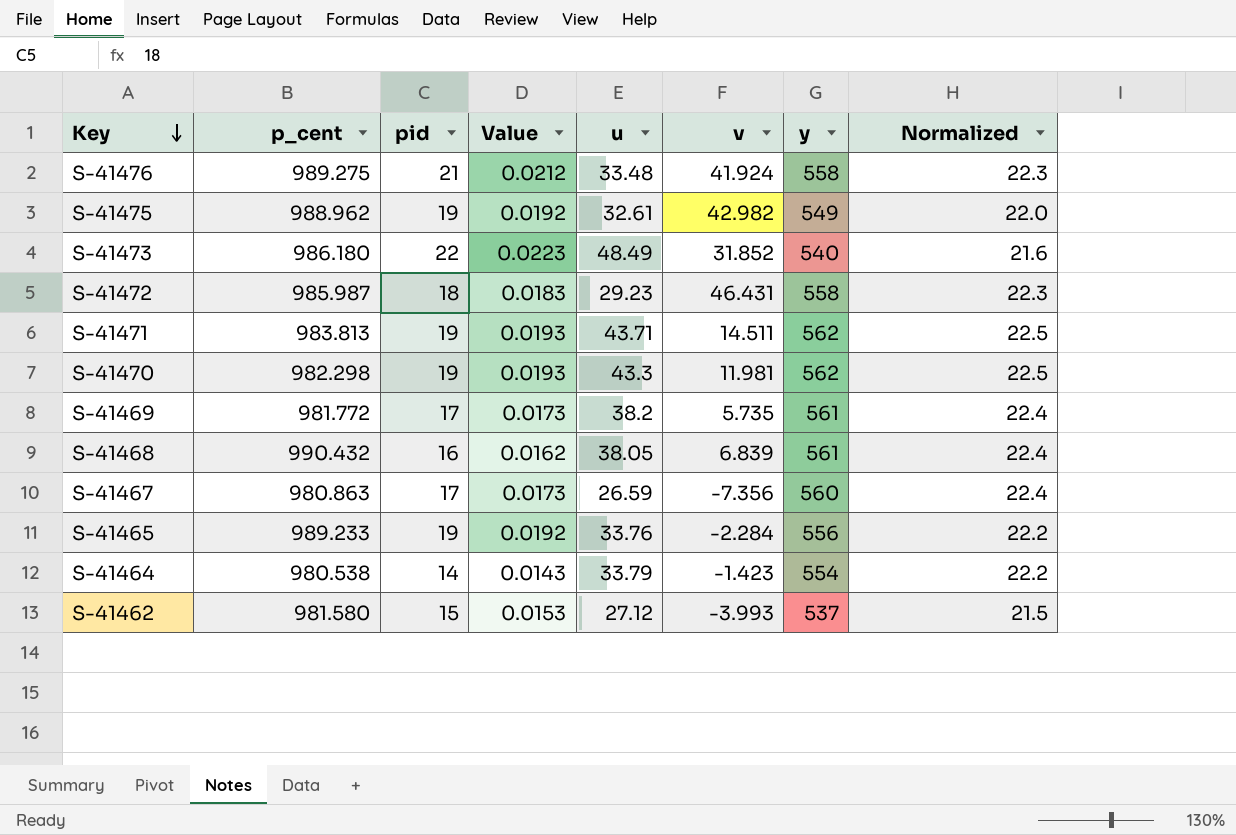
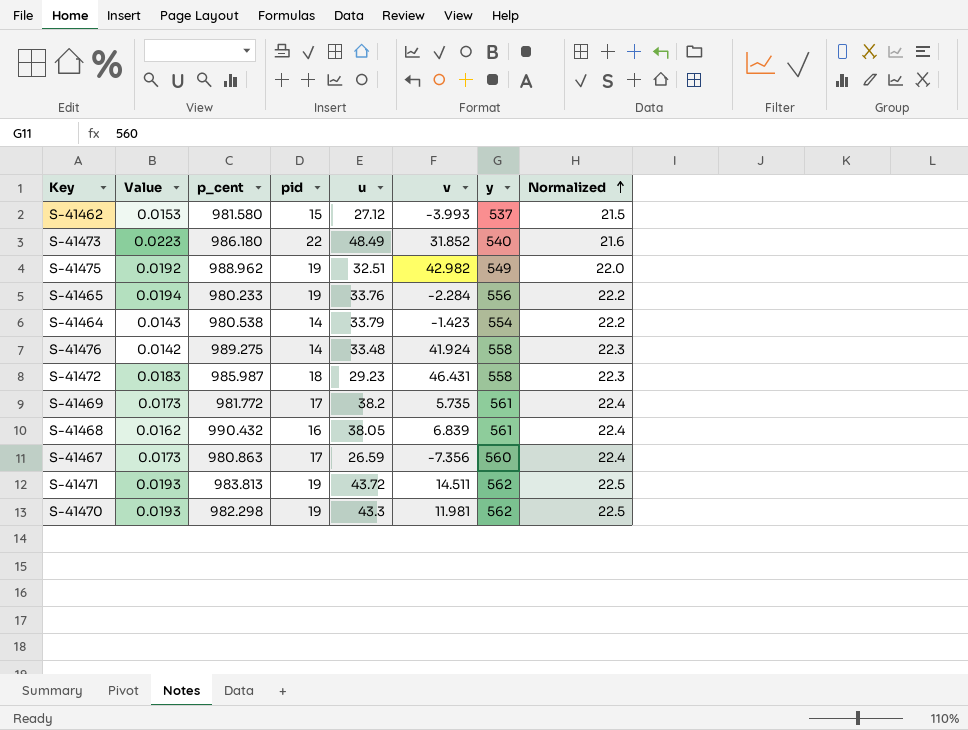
row order: Key descending -> Normalized ascending
column Value | position: 4 -> 2
S-41475 | u: 32.61 -> 32.51
S-41465 | Value: 0.0192 -> 0.0194
S-41465 | p_cent: 989.233 -> 980.233
S-41476 | Value: 0.0212 -> 0.0142
S-41476 | pid: 21 -> 14
S-41471 | u: 43.71 -> 43.72

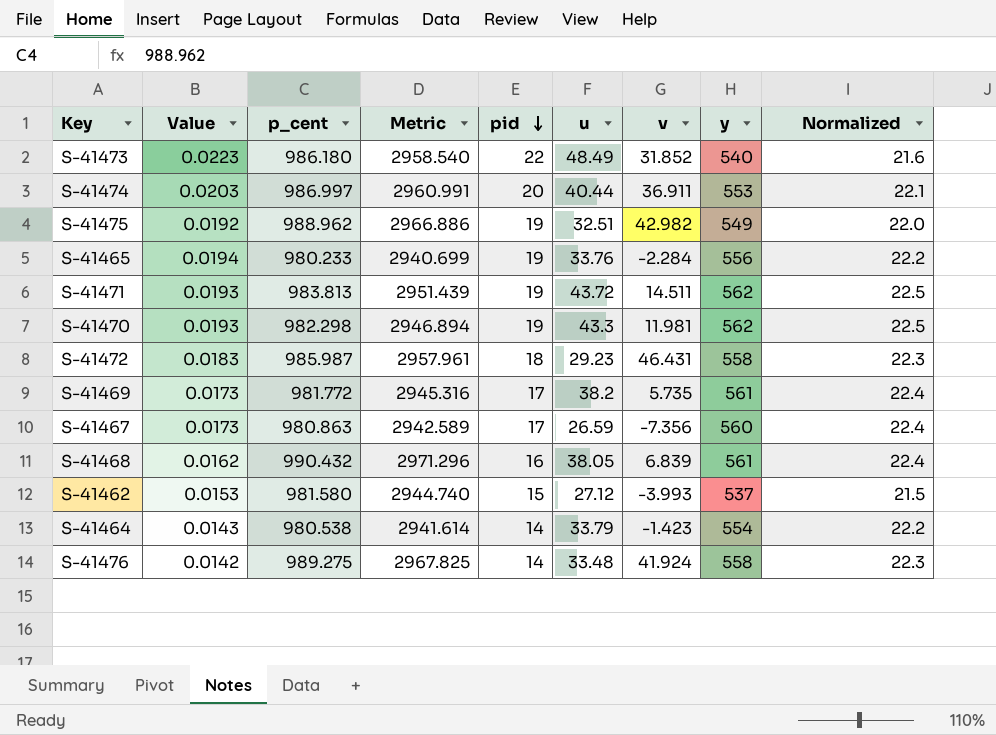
row order: Normalized ascending -> pid descending
column Metric | formula: none -> [p_cent] * 3
row S-41474: none -> 0.0203 | 986.997 | 2960.991 | 20 | 40.44 | 36.911 | 553 | 22.1

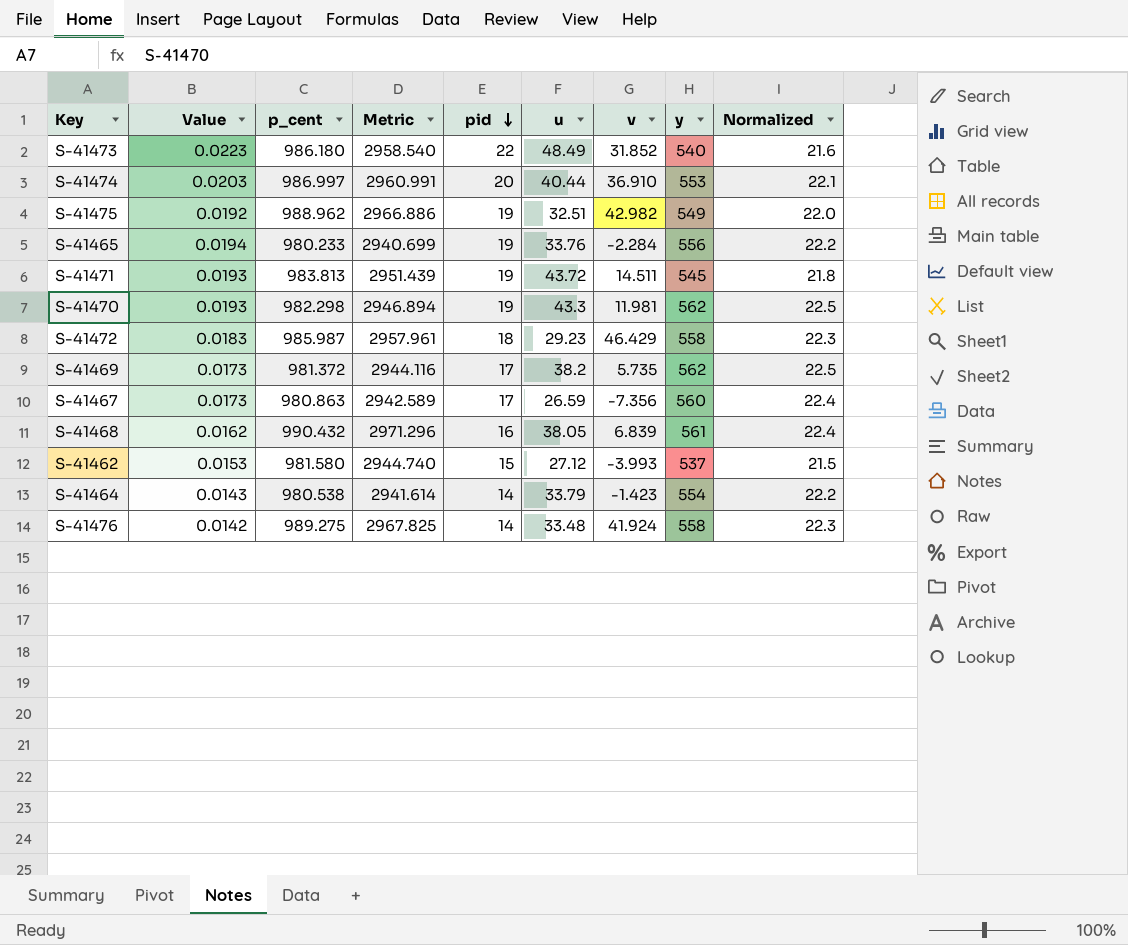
S-41474 | v: 36.911 -> 36.910
S-41471 | y: 562 -> 545
S-41471 | Normalized: 22.5 -> 21.8
S-41472 | v: 46.431 -> 46.429
S-41469 | p_cent: 981.772 -> 981.372
S-41469 | Metric: 2945.316 -> 2944.116
S-41469 | y: 561 -> 562
S-41469 | Normalized: 22.4 -> 22.5

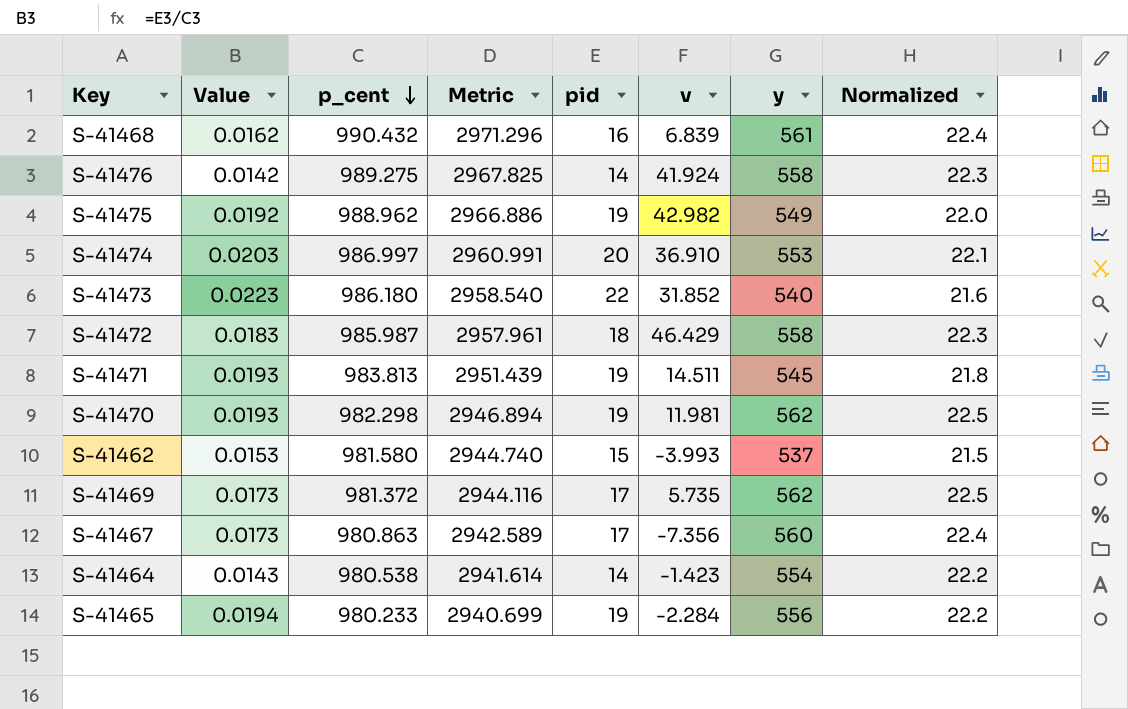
row order: pid descending -> p_cent descending
column u | position: 6 -> none

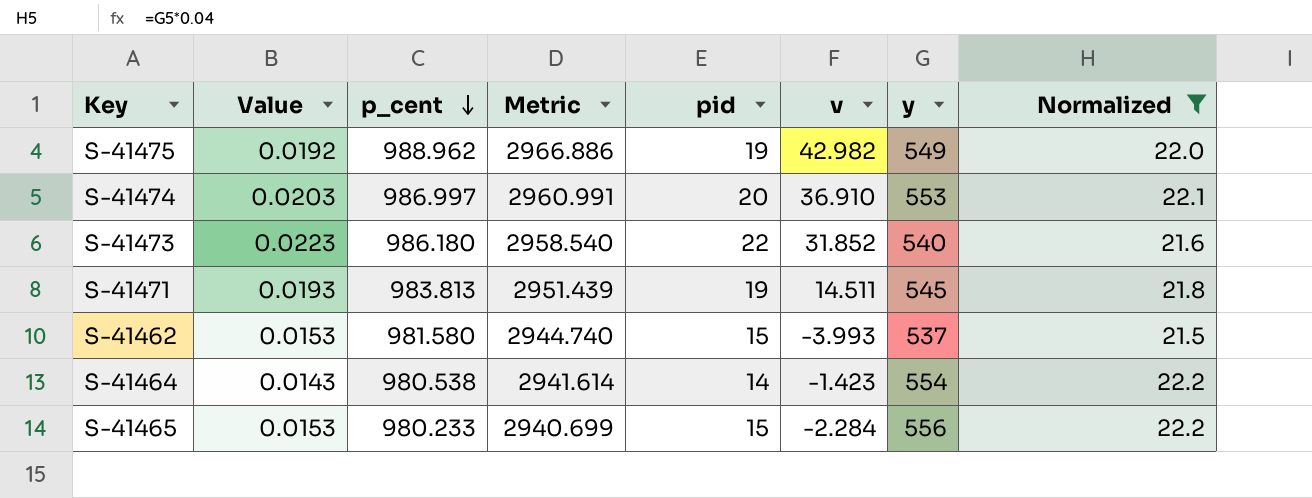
filter: none -> Normalized <= 22.2
S-41465 | Value: 0.0194 -> 0.0153
S-41465 | pid: 19 -> 15

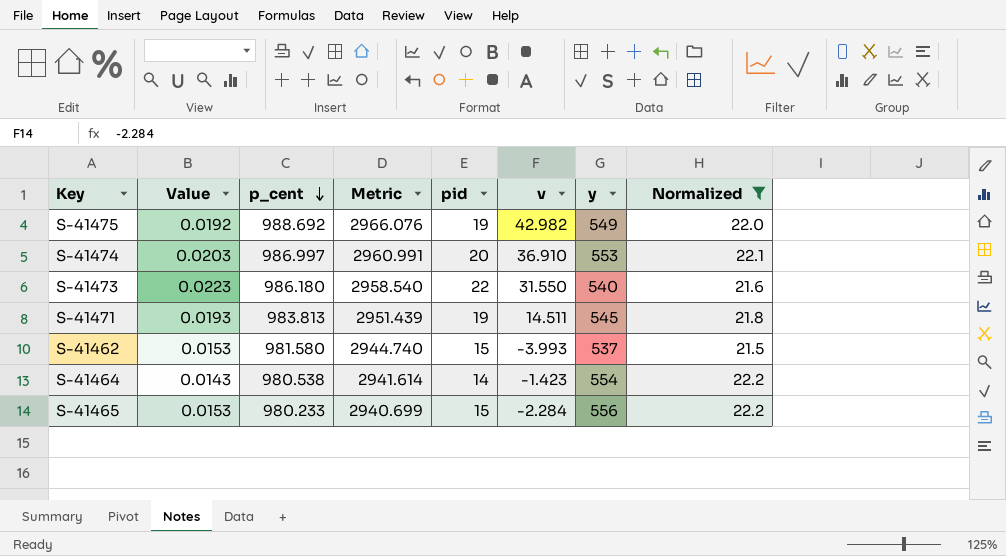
S-41475 | p_cent: 988.962 -> 988.692
S-41475 | Metric: 2966.886 -> 2966.076
S-41473 | v: 31.852 -> 31.550

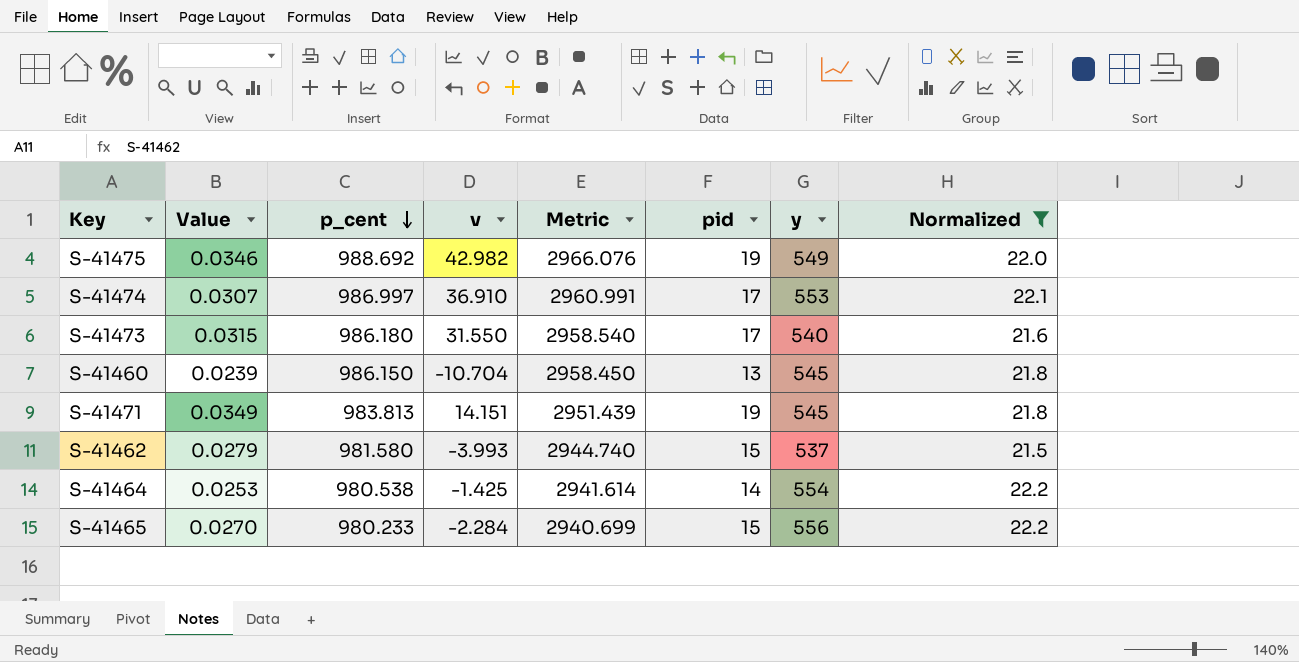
column Value | formula: [pid] / [p_cent] -> [pid] / [y]
column v | position: 6 -> 4
S-41474 | pid: 20 -> 17
S-41473 | pid: 22 -> 17
row S-41460: none -> 0.0239 | 986.150 | -10.704 | 2958.450 | 13 | 545 | 21.8
S-41471 | v: 14.511 -> 14.151
S-41464 | v: -1.423 -> -1.425

